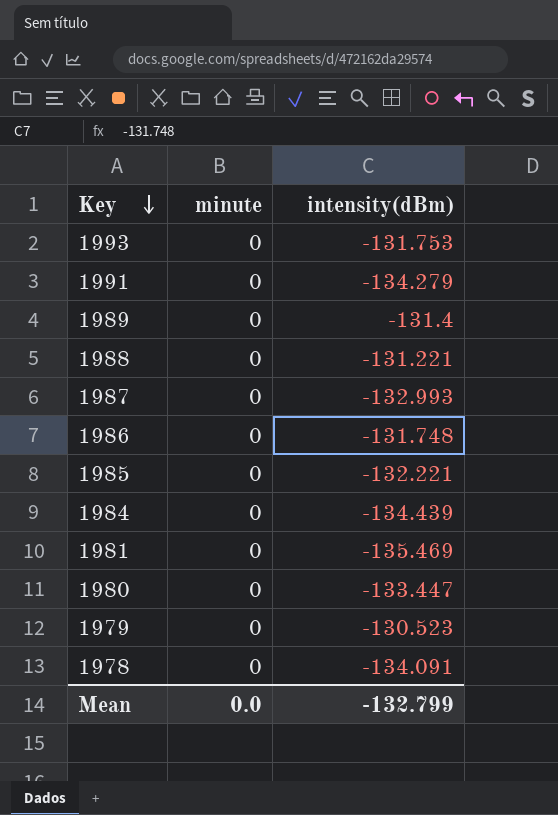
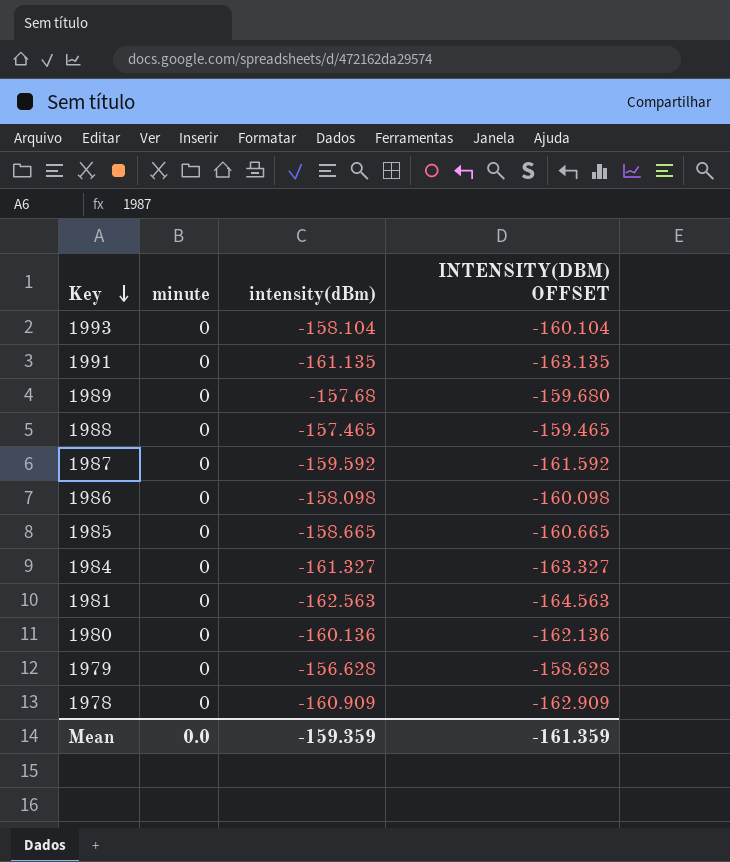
column INTENSITY(DBM) OFFSET | formula: none -> [intensity(dBm)] - 2
1993 | intensity(dBm): -131.753 -> -158.104
1991 | intensity(dBm): -134.279 -> -161.135
1989 | intensity(dBm): -131.4 -> -157.68
1988 | intensity(dBm): -131.221 -> -157.465
1987 | intensity(dBm): -132.993 -> -159.592
1986 | intensity(dBm): -131.748 -> -158.098
1985 | intensity(dBm): -132.221 -> -158.665
1984 | intensity(dBm): -134.439 -> -161.327
1981 | intensity(dBm): -135.469 -> -162.563
1980 | intensity(dBm): -133.447 -> -160.136
1979 | intensity(dBm): -130.523 -> -156.628
1978 | intensity(dBm): -134.091 -> -160.909
Mean | intensity(dBm): -132.799 -> -159.359

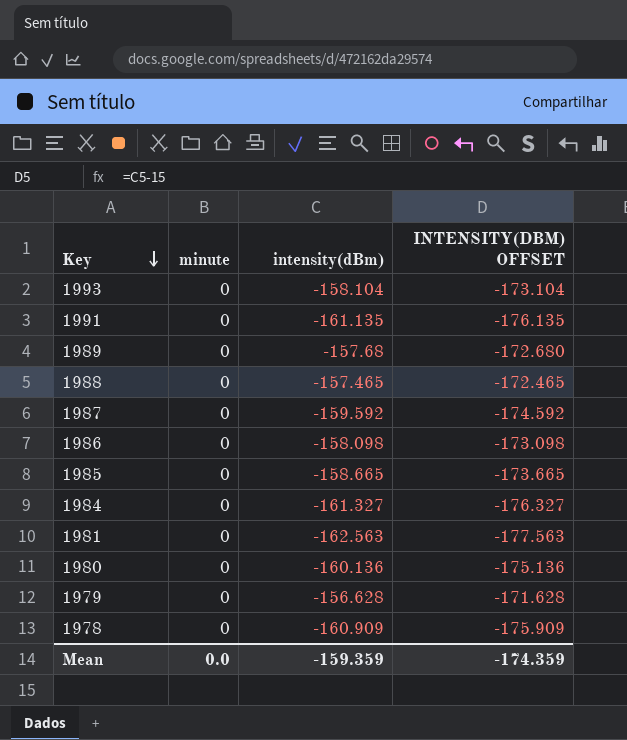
column INTENSITY(DBM) OFFSET | formula: [intensity(dBm)] - 2 -> [intensity(dBm)] - 15
Mean | INTENSITY(DBM) OFFSET: -161.359 -> -174.359

